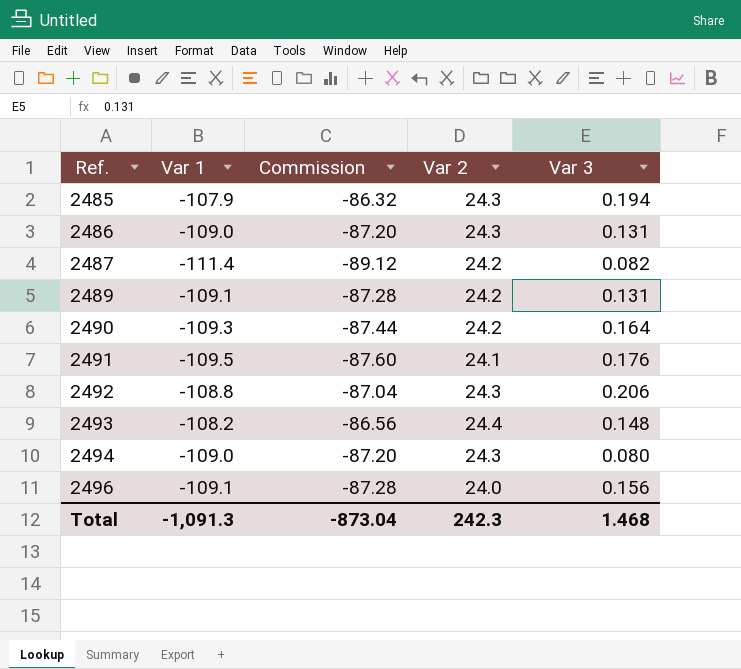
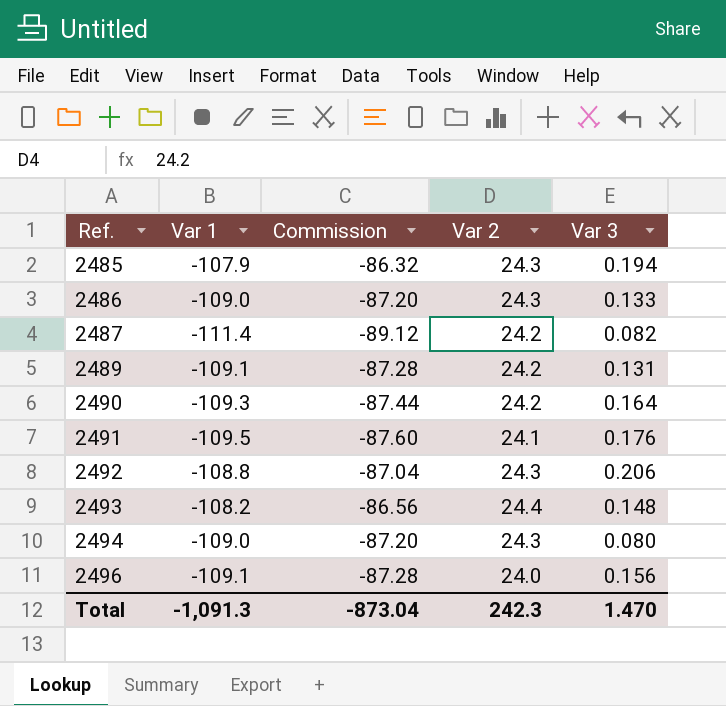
2486 | Var 3: 0.131 -> 0.133
Total | Var 3: 1.468 -> 1.470

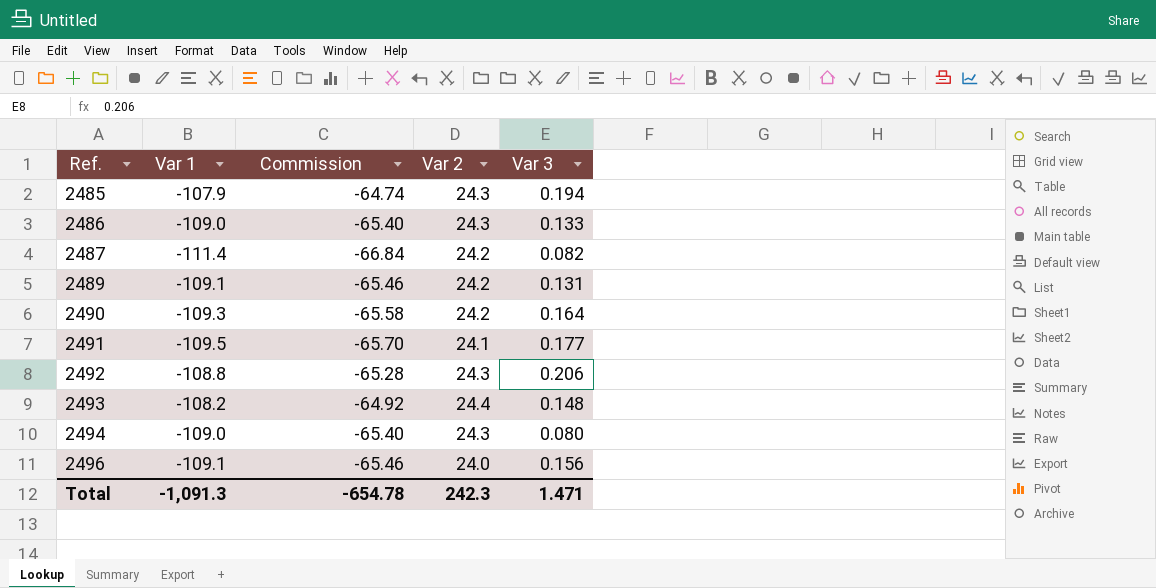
column Commission | formula: [Var 1] * 0.8 -> [Var 1] * 0.6
2491 | Var 3: 0.176 -> 0.177
Total | Commission: -873.04 -> -654.78
Total | Var 3: 1.470 -> 1.471

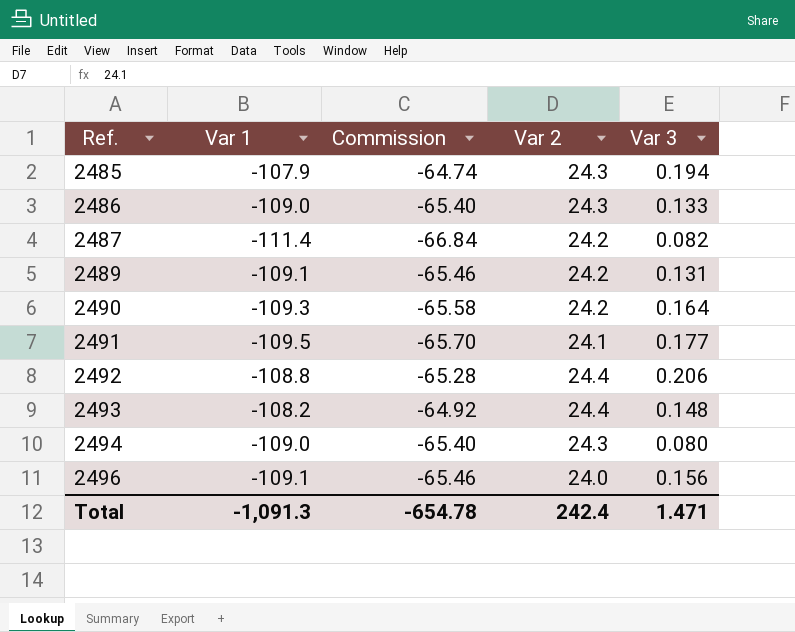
2492 | Var 2: 24.3 -> 24.4
Total | Var 2: 242.3 -> 242.4

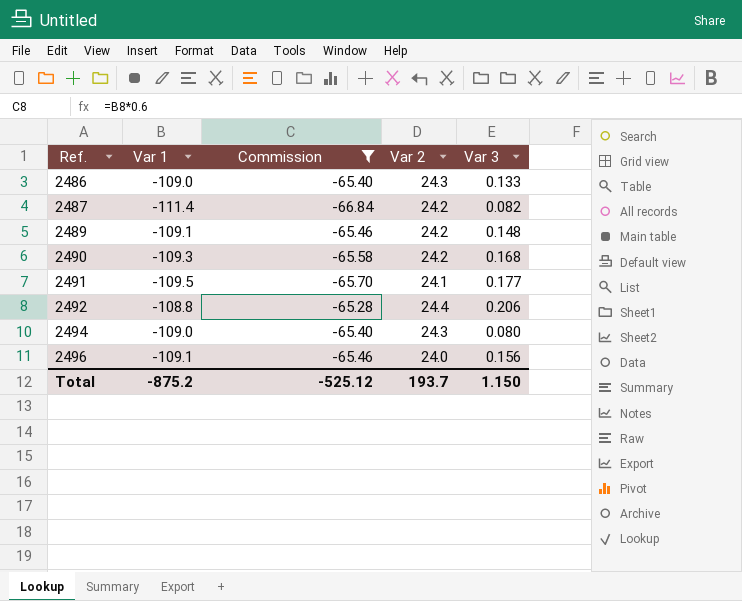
filter: none -> Commission <= -65.28
2489 | Var 3: 0.131 -> 0.148
2490 | Var 3: 0.164 -> 0.168
Total | Var 1: -1,091.3 -> -875.2
Total | Commission: -654.78 -> -525.12
Total | Var 2: 242.4 -> 193.7
Total | Var 3: 1.471 -> 1.150

